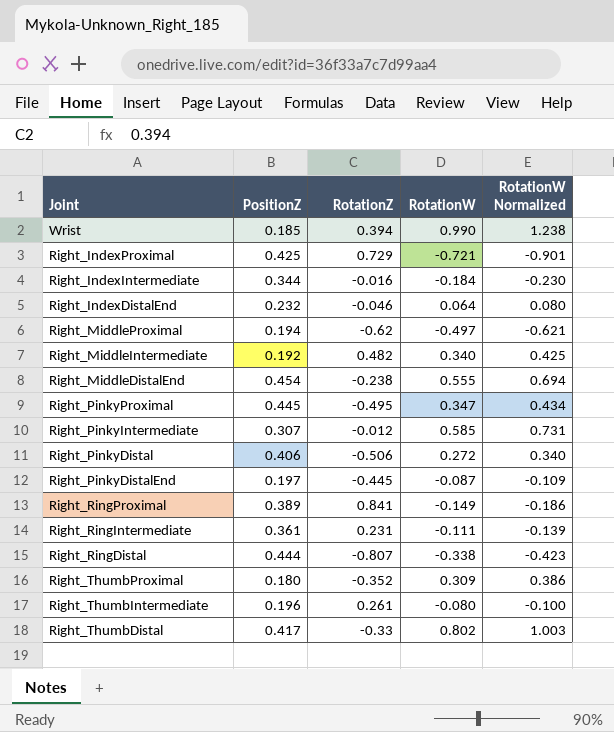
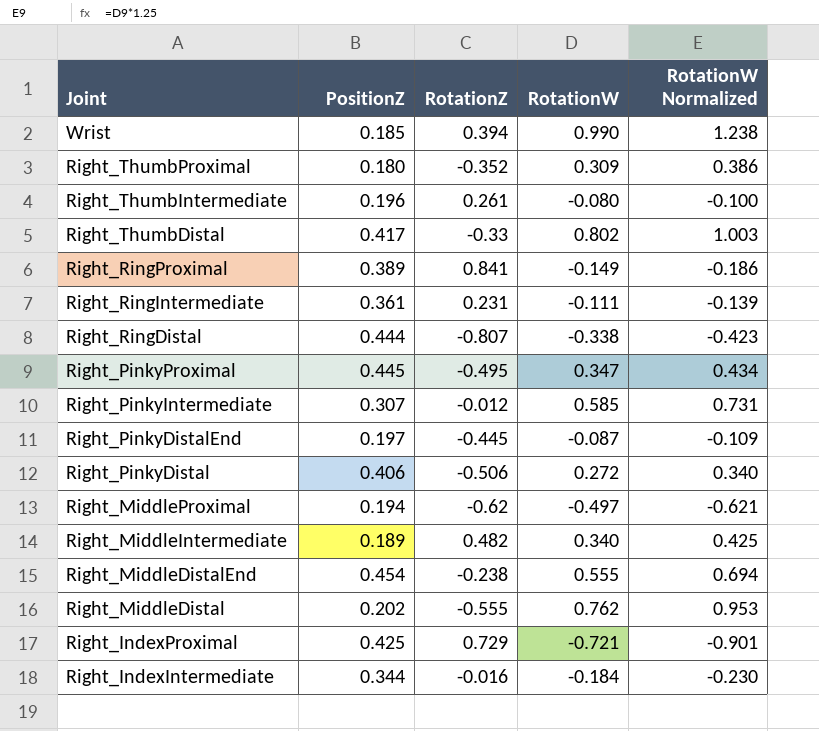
row order: none -> Joint descending
row Right_IndexDistalEnd: 0.232 | -0.046 | 0.064 | 0.080 -> none
Right_MiddleIntermediate | PositionZ: 0.192 -> 0.189
row Right_MiddleDistal: none -> 0.202 | -0.555 | 0.762 | 0.953

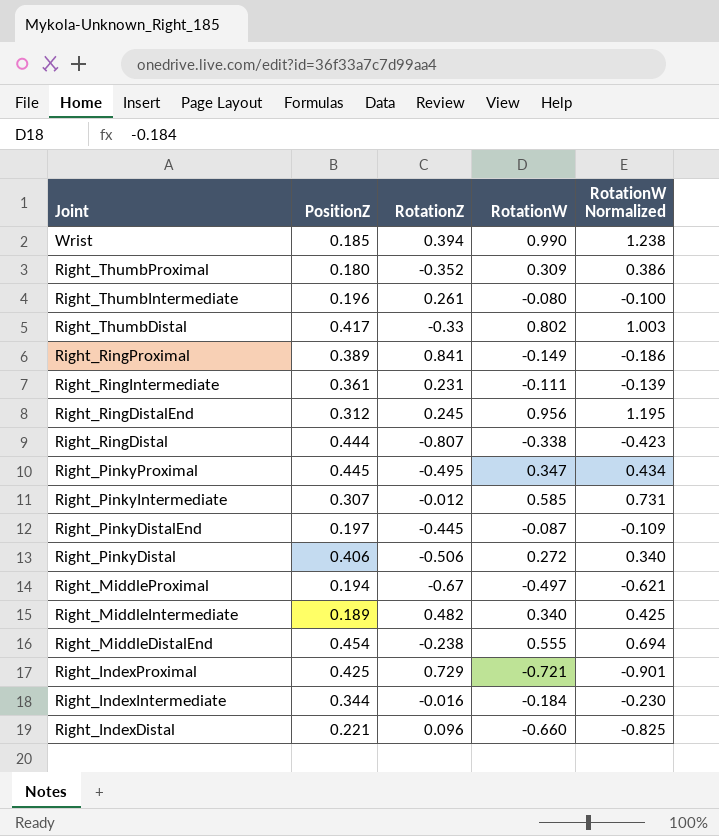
row Right_MiddleDistal: 0.202 | -0.555 | 0.762 | 0.953 -> none
row Right_RingDistalEnd: none -> 0.312 | 0.245 | 0.956 | 1.195
Right_MiddleProximal | RotationZ: -0.62 -> -0.67
row Right_IndexDistal: none -> 0.221 | 0.096 | -0.660 | -0.825

